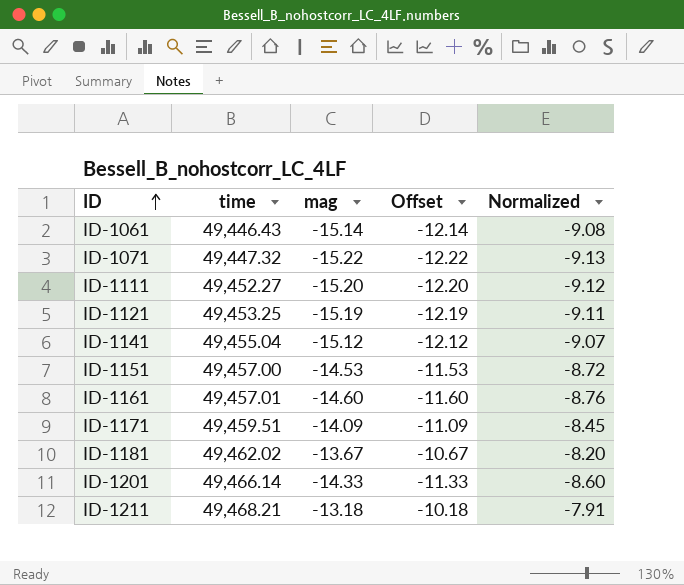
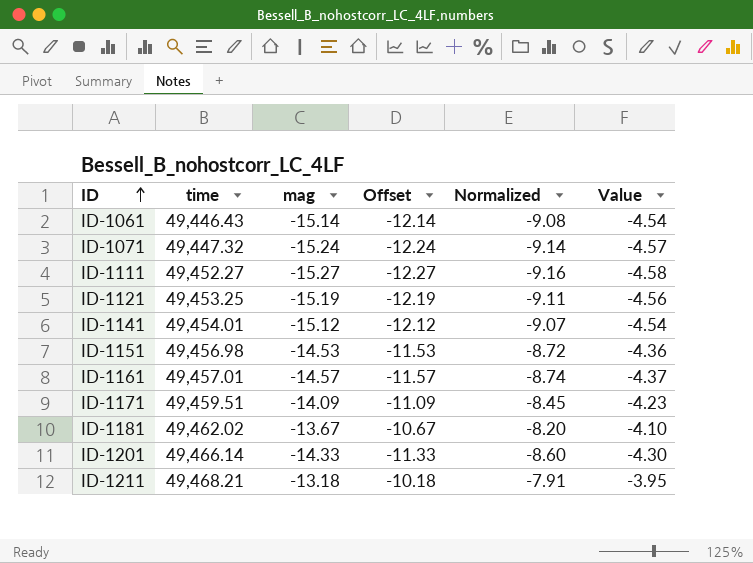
column Value | formula: none -> [mag] * 0.3
ID-1071 | mag: -15.22 -> -15.24
ID-1071 | Offset: -12.22 -> -12.24
ID-1071 | Normalized: -9.13 -> -9.14
ID-1111 | mag: -15.20 -> -15.27
ID-1111 | Offset: -12.20 -> -12.27
ID-1111 | Normalized: -9.12 -> -9.16
ID-1141 | time: 49,455.04 -> 49,454.01
ID-1151 | time: 49,457.00 -> 49,456.98
ID-1161 | mag: -14.60 -> -14.57
ID-1161 | Offset: -11.60 -> -11.57
ID-1161 | Normalized: -8.76 -> -8.74

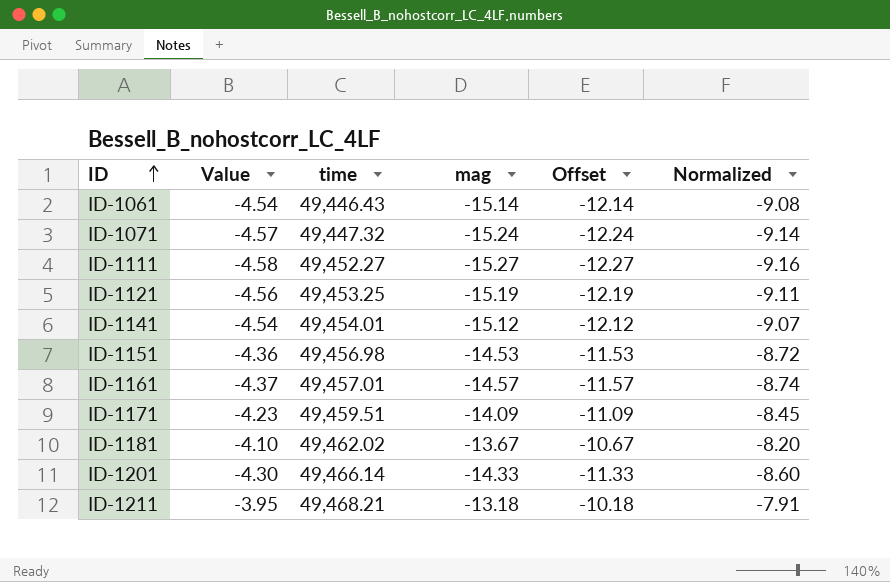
column Value | position: 6 -> 2

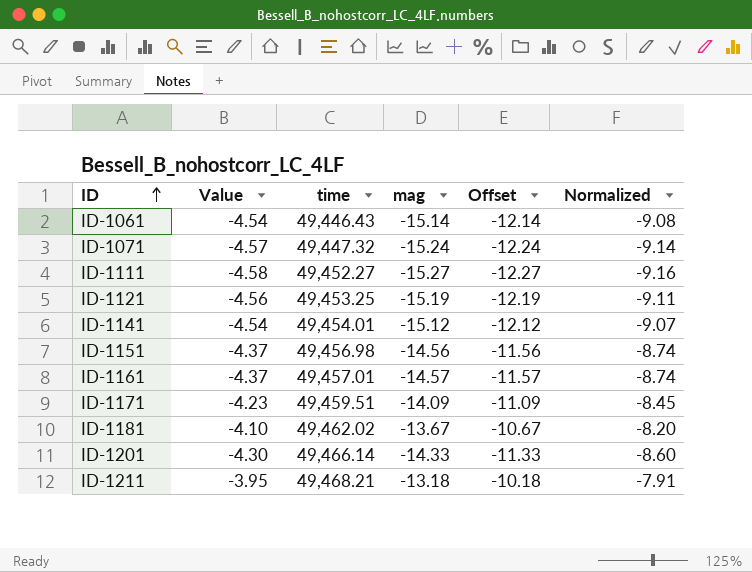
ID-1151 | Value: -4.36 -> -4.37
ID-1151 | mag: -14.53 -> -14.56
ID-1151 | Offset: -11.53 -> -11.56
ID-1151 | Normalized: -8.72 -> -8.74

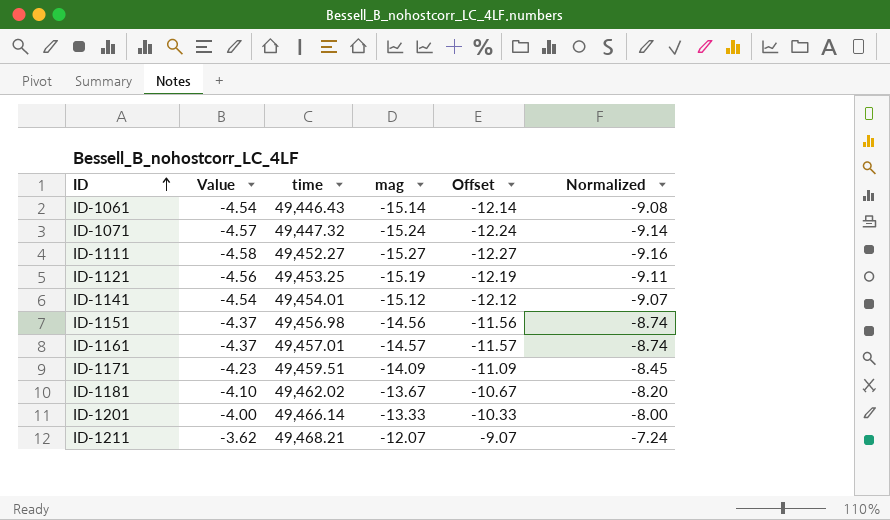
ID-1201 | Value: -4.30 -> -4.00
ID-1201 | mag: -14.33 -> -13.33
ID-1201 | Offset: -11.33 -> -10.33
ID-1201 | Normalized: -8.60 -> -8.00
ID-1211 | Value: -3.95 -> -3.62
ID-1211 | mag: -13.18 -> -12.07
ID-1211 | Offset: -10.18 -> -9.07
ID-1211 | Normalized: -7.91 -> -7.24

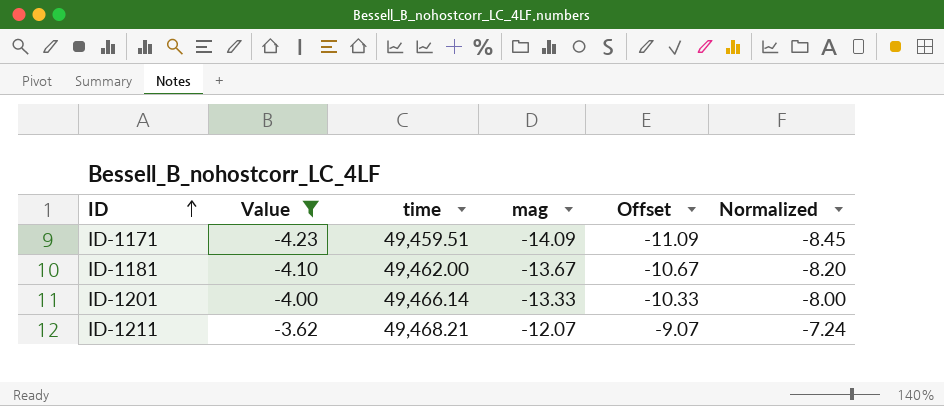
filter: none -> Value >= -4.23
ID-1181 | time: 49,462.02 -> 49,462.00

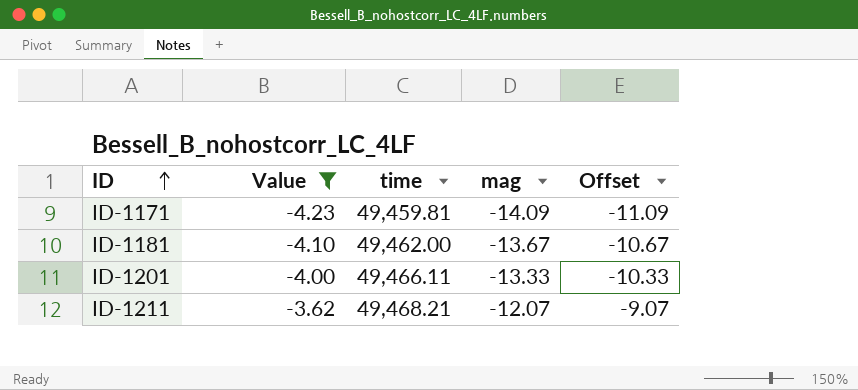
column Normalized | formula: [mag] * 0.6 -> none
ID-1171 | time: 49,459.51 -> 49,459.81
ID-1201 | time: 49,466.14 -> 49,466.11

